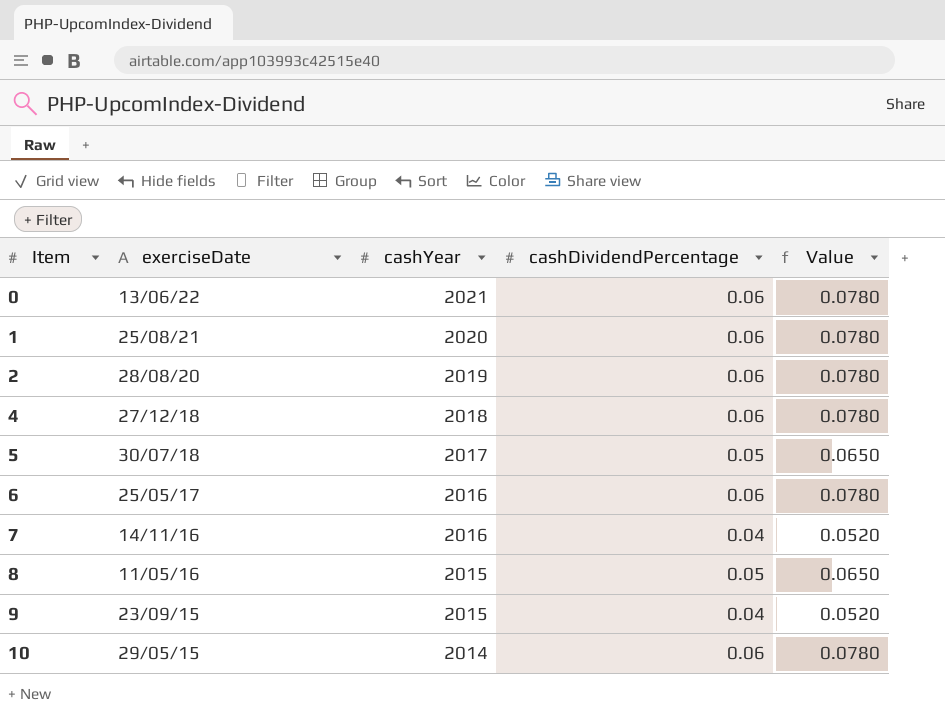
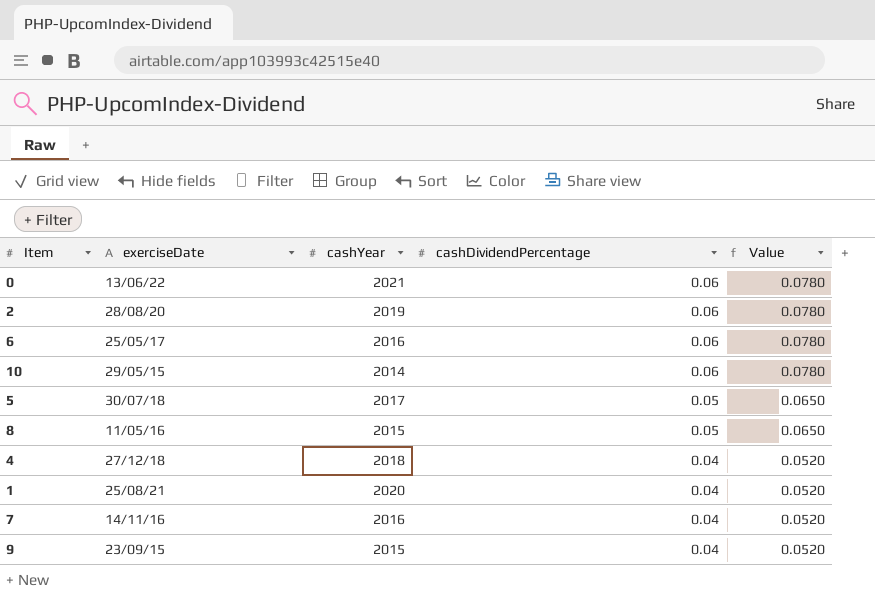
row order: Item ascending -> cashDividendPercentage descending
4 | cashDividendPercentage: 0.06 -> 0.04
4 | Value: 0.0780 -> 0.0520
1 | cashDividendPercentage: 0.06 -> 0.04
1 | Value: 0.0780 -> 0.0520

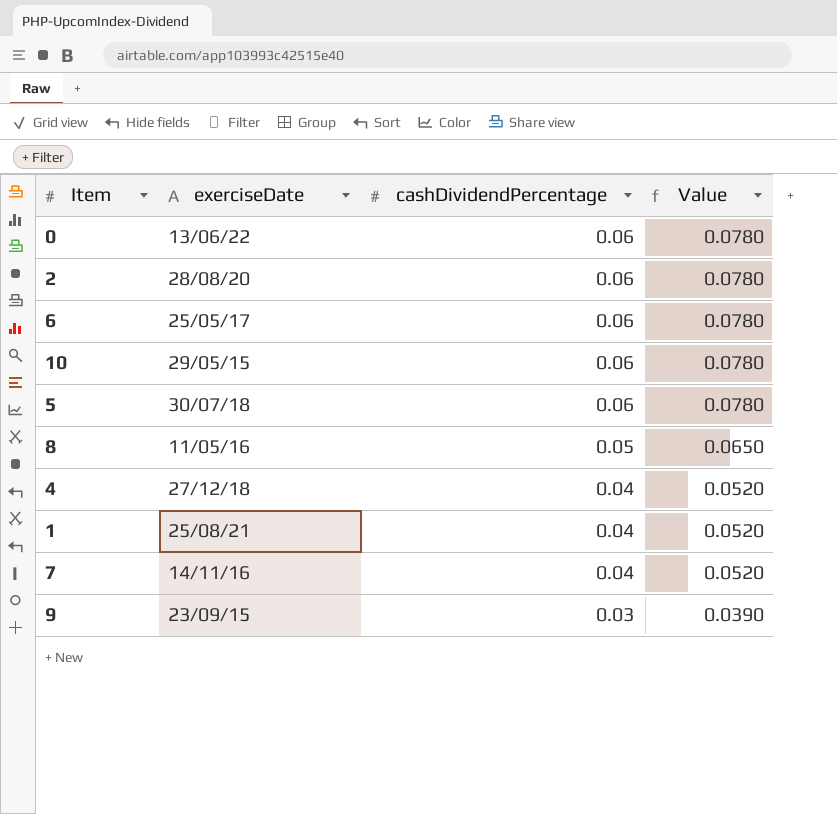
column cashYear | position: 3 -> none
5 | cashDividendPercentage: 0.05 -> 0.06
5 | Value: 0.0650 -> 0.0780
9 | cashDividendPercentage: 0.04 -> 0.03
9 | Value: 0.0520 -> 0.0390

